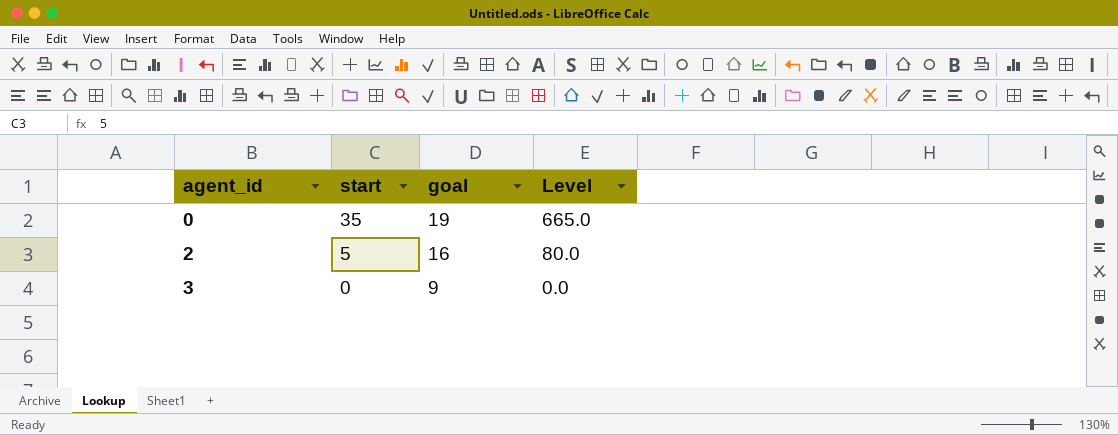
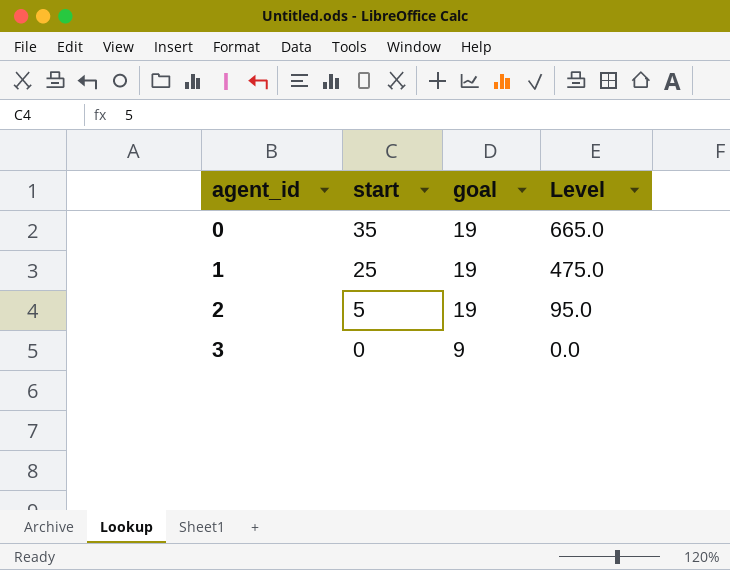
row 1: none -> 25 | 19 | 475.0
2 | goal: 16 -> 19
2 | Level: 80.0 -> 95.0

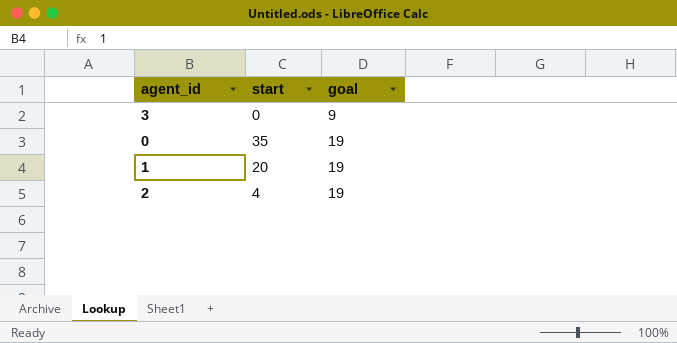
row order: agent_id ascending -> goal ascending
column Level | formula: [start] * [goal] -> none
1 | start: 25 -> 20
2 | start: 5 -> 4

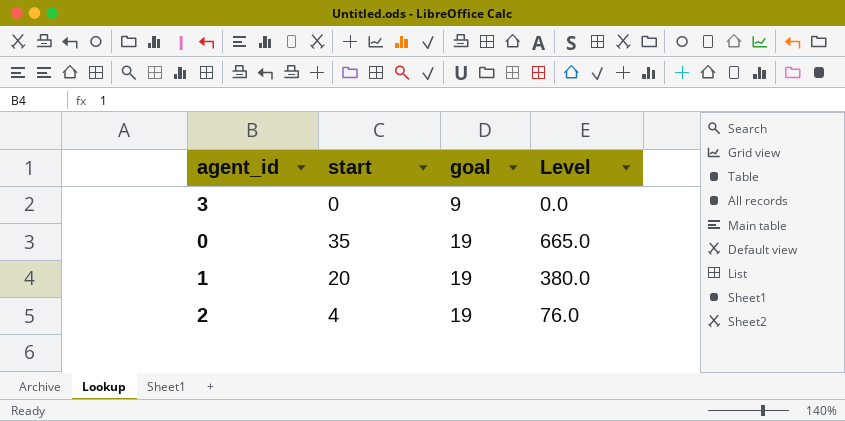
column Level | formula: none -> [start] * [goal]

